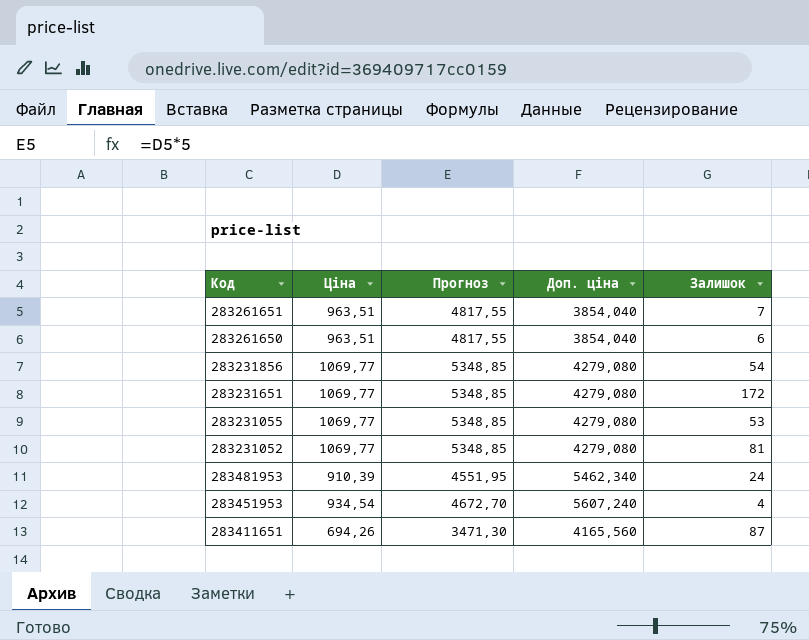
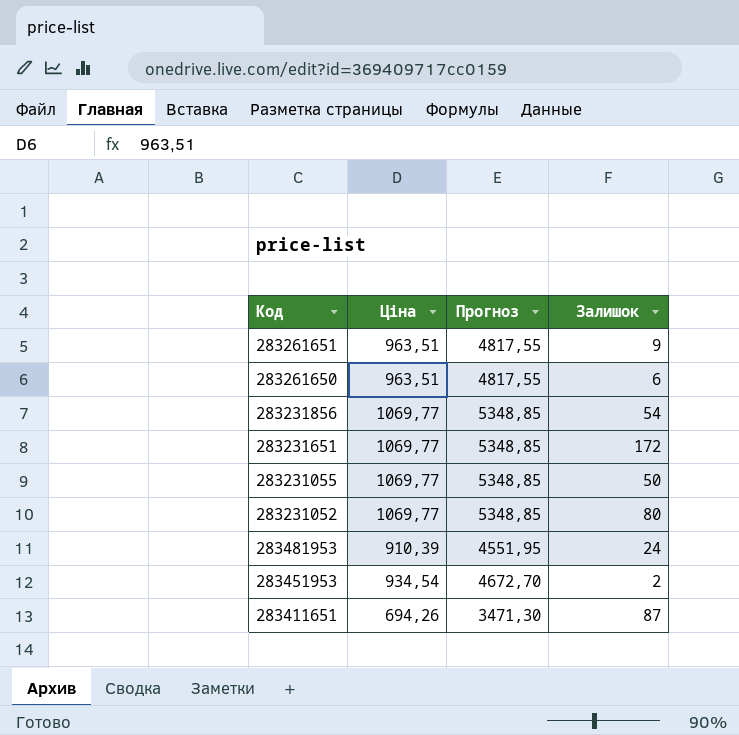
column Доп. ціна | position: 4 -> none
283261651 | Залишок: 7 -> 9
283231055 | Залишок: 53 -> 50
283231052 | Залишок: 81 -> 80
283451953 | Залишок: 4 -> 2

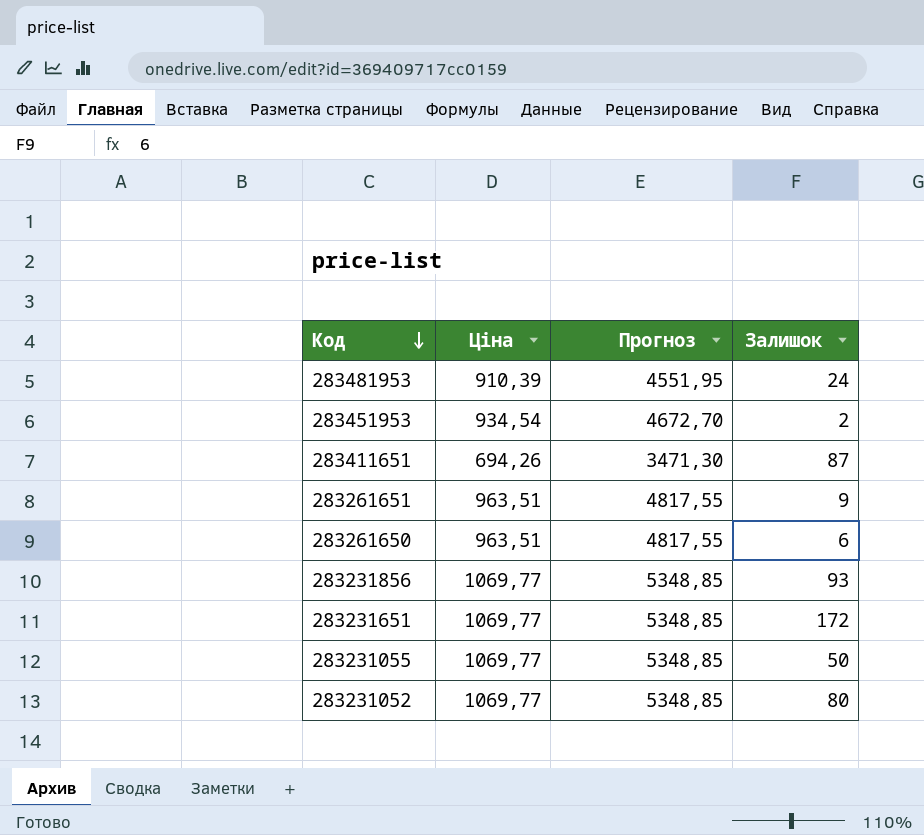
row order: none -> Код descending
283231856 | Залишок: 54 -> 93

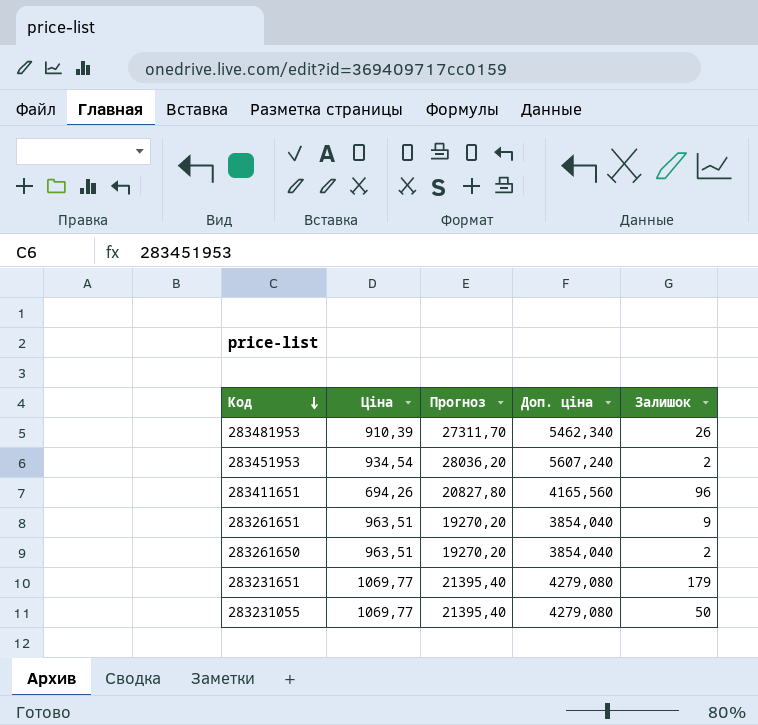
column Прогноз | formula: [Ціна] * 5 -> [Доп. ціна] * 5
column Доп. ціна | position: none -> 4
row 283231856: 1069,77 | 5348,85 | 93 -> none
row 283231052: 1069,77 | 5348,85 | 80 -> none
283481953 | Залишок: 24 -> 26
283411651 | Залишок: 87 -> 96
283261650 | Залишок: 6 -> 2
283231651 | Залишок: 172 -> 179

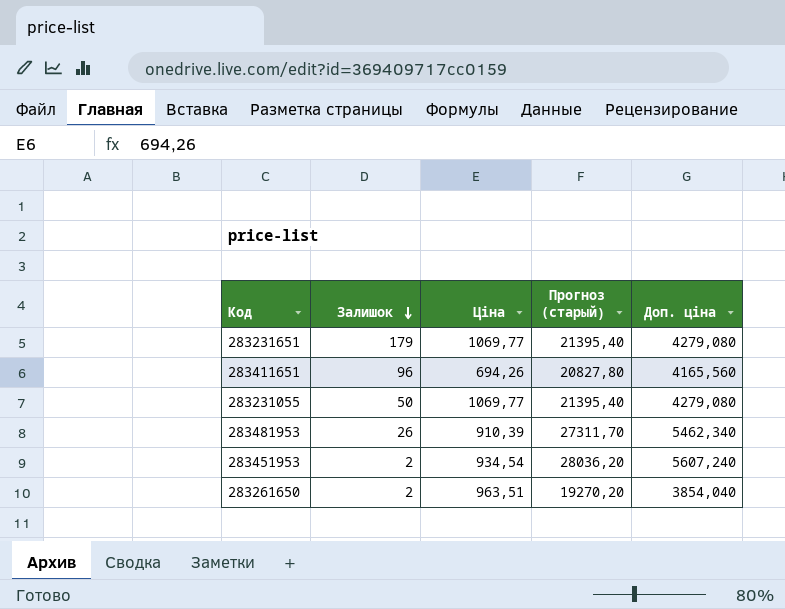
row order: Код descending -> Залишок descending
column Залишок | position: 5 -> 2
column name: Прогноз -> Прогноз (старый)
row 283261651: 963,51 | 19270,20 | 3854,040 | 9 -> none

